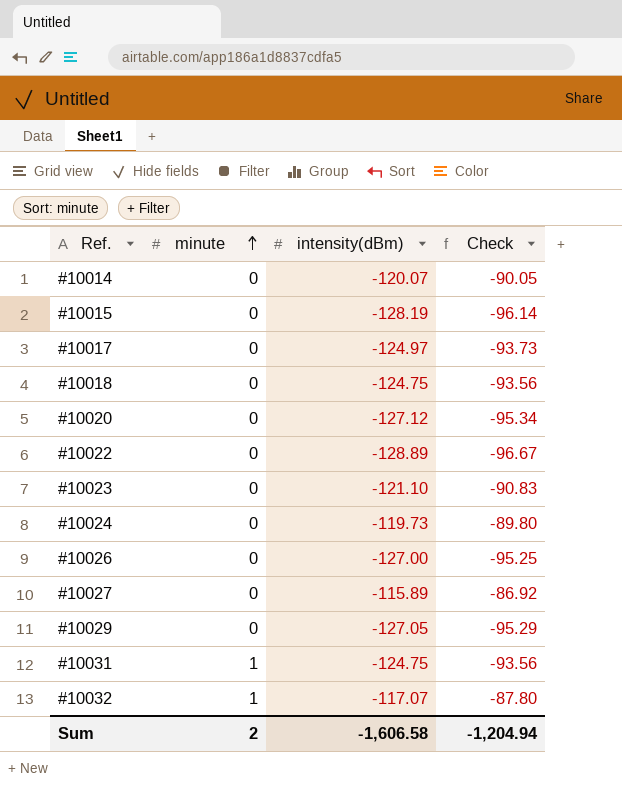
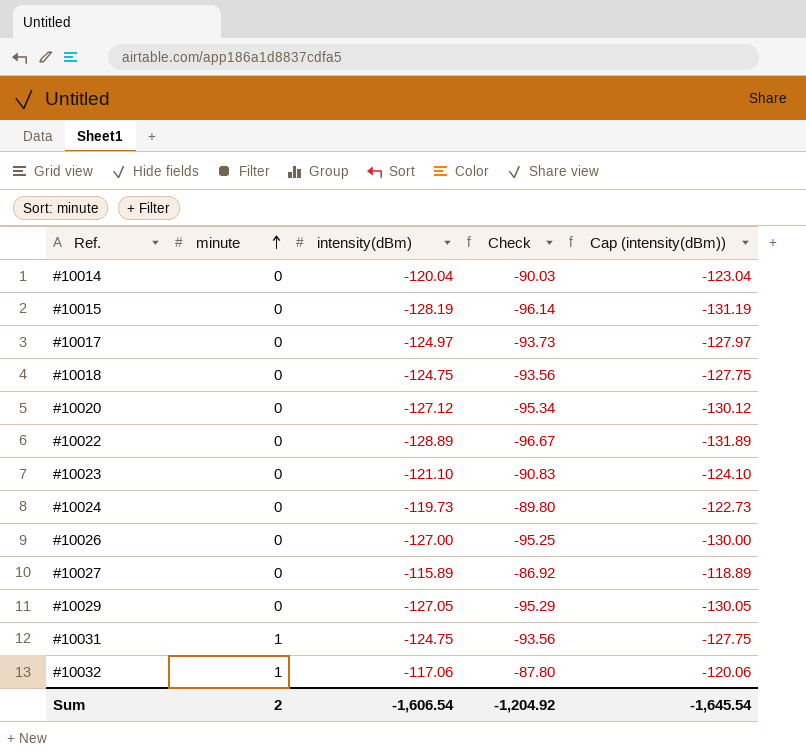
column Cap (intensity(dBm)) | formula: none -> [intensity(dBm)] - 3
#10014 | intensity(dBm): -120.07 -> -120.04
#10014 | Check: -90.05 -> -90.03
#10032 | intensity(dBm): -117.07 -> -117.06
Sum | intensity(dBm): -1,606.58 -> -1,606.54
Sum | Check: -1,204.94 -> -1,204.92

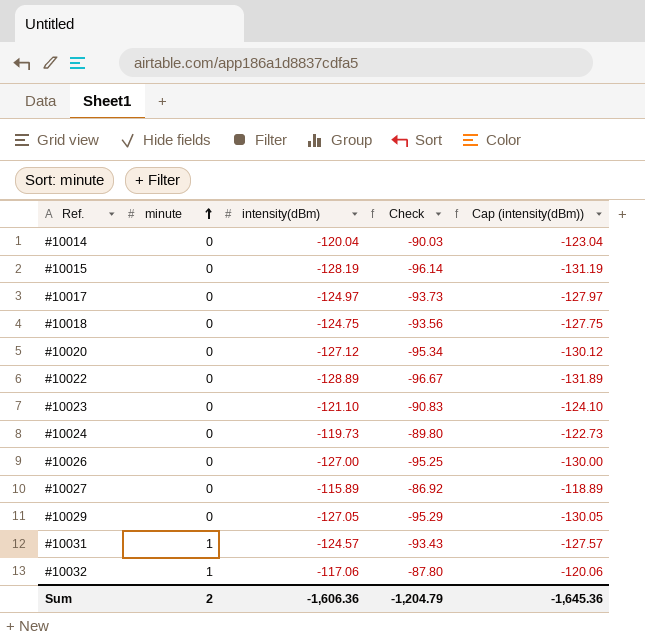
#10031 | intensity(dBm): -124.75 -> -124.57
#10031 | Check: -93.56 -> -93.43
#10031 | Cap (intensity(dBm)): -127.75 -> -127.57
Sum | intensity(dBm): -1,606.54 -> -1,606.36
Sum | Check: -1,204.92 -> -1,204.79
Sum | Cap (intensity(dBm)): -1,645.54 -> -1,645.36

